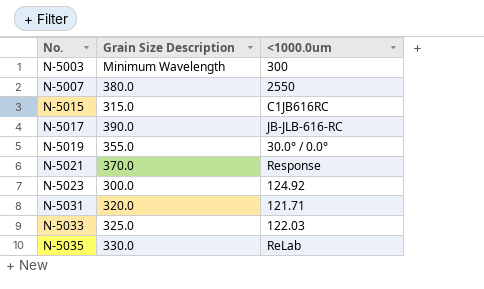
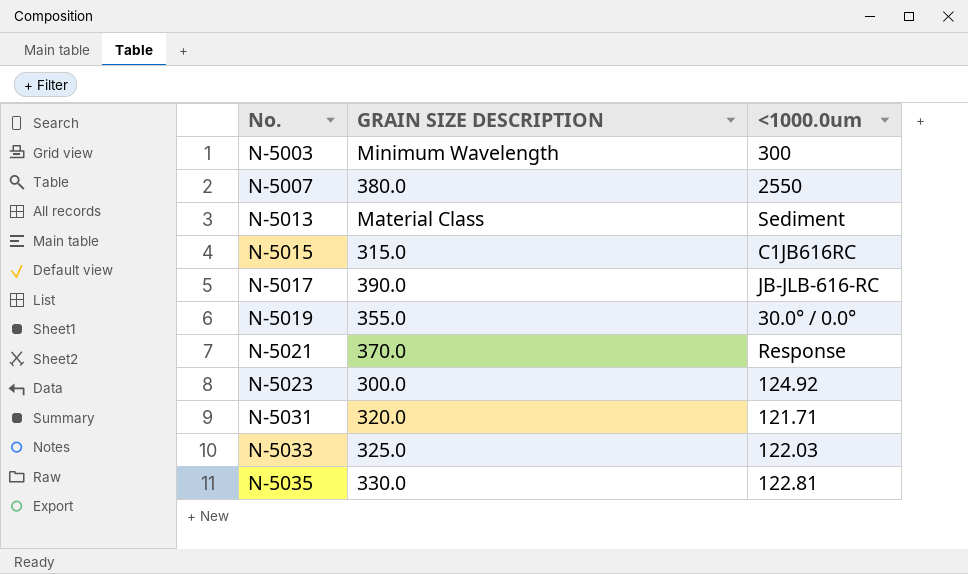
column name: Grain Size Description -> GRAIN SIZE DESCRIPTION
row N-5013: none -> Material Class | Sediment
N-5035 | <1000.0um: ReLab -> 122.81

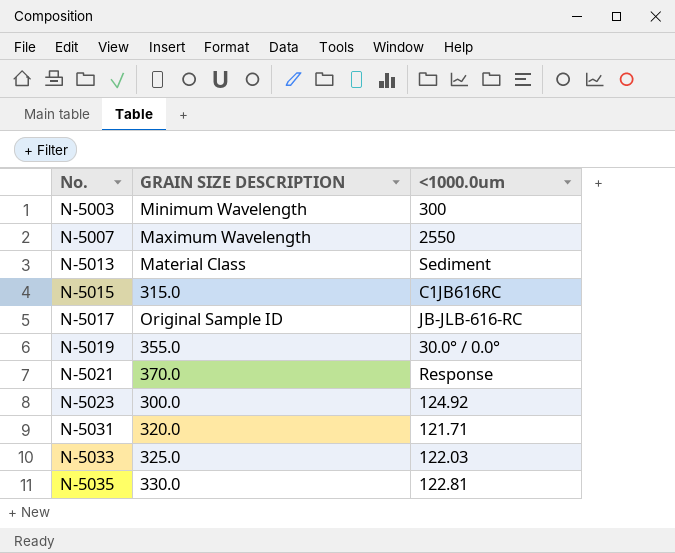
N-5007 | GRAIN SIZE DESCRIPTION: 380.0 -> Maximum Wavelength
N-5017 | GRAIN SIZE DESCRIPTION: 390.0 -> Original Sample ID

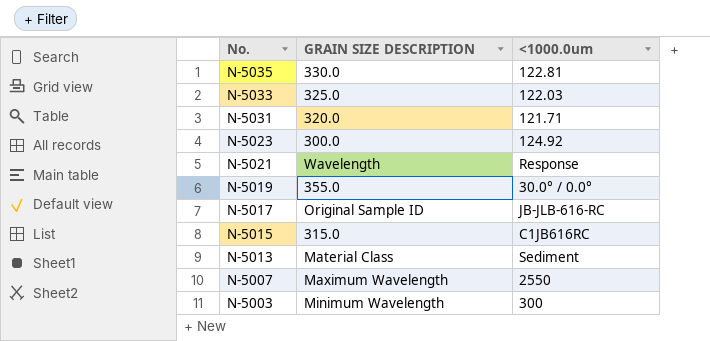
row order: No. ascending -> No. descending
N-5021 | GRAIN SIZE DESCRIPTION: 370.0 -> Wavelength

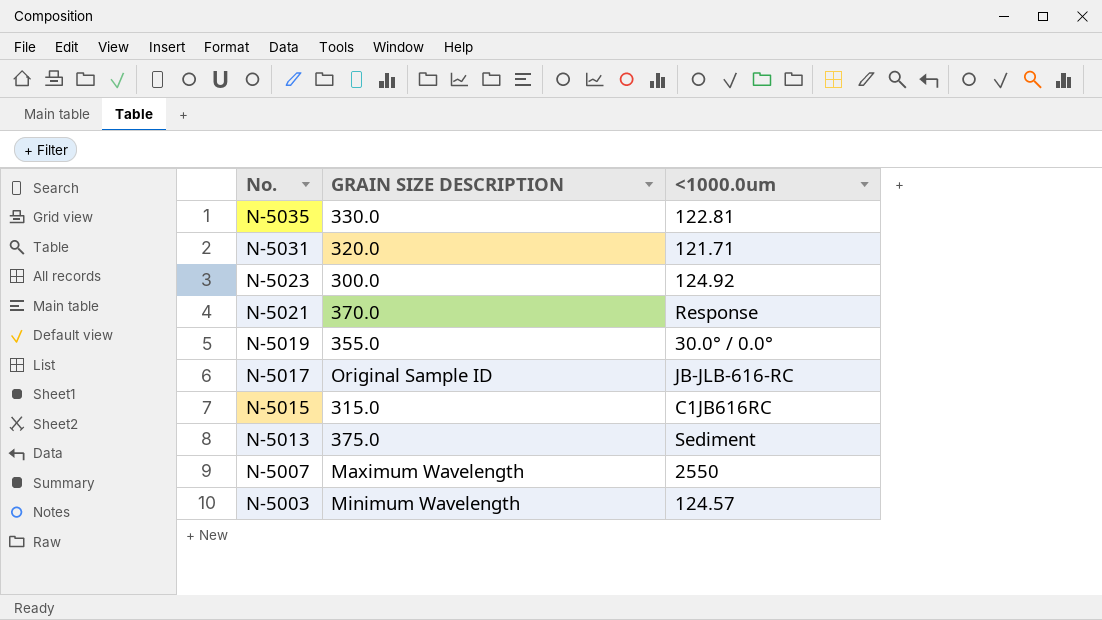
row N-5033: 325.0 | 122.03 -> none
N-5021 | GRAIN SIZE DESCRIPTION: Wavelength -> 370.0
N-5013 | GRAIN SIZE DESCRIPTION: Material Class -> 375.0
N-5003 | <1000.0um: 300 -> 124.57

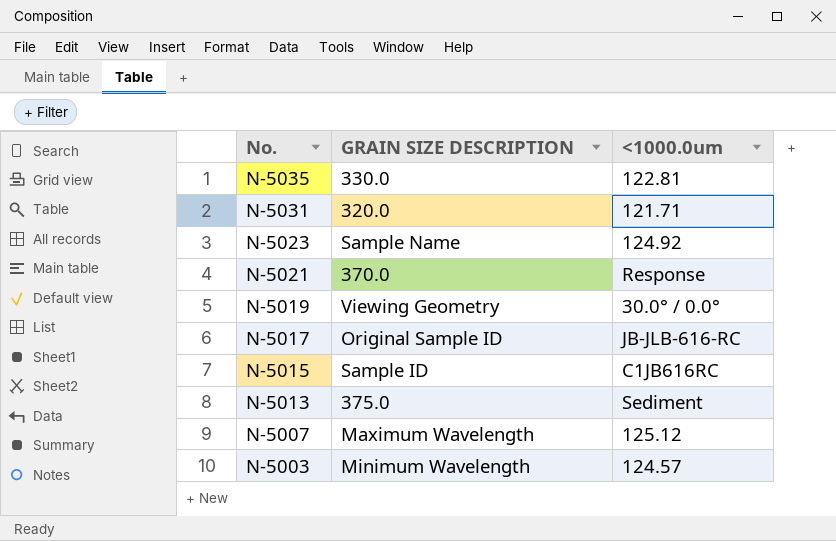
N-5023 | GRAIN SIZE DESCRIPTION: 300.0 -> Sample Name
N-5019 | GRAIN SIZE DESCRIPTION: 355.0 -> Viewing Geometry
N-5015 | GRAIN SIZE DESCRIPTION: 315.0 -> Sample ID
N-5007 | <1000.0um: 2550 -> 125.12

